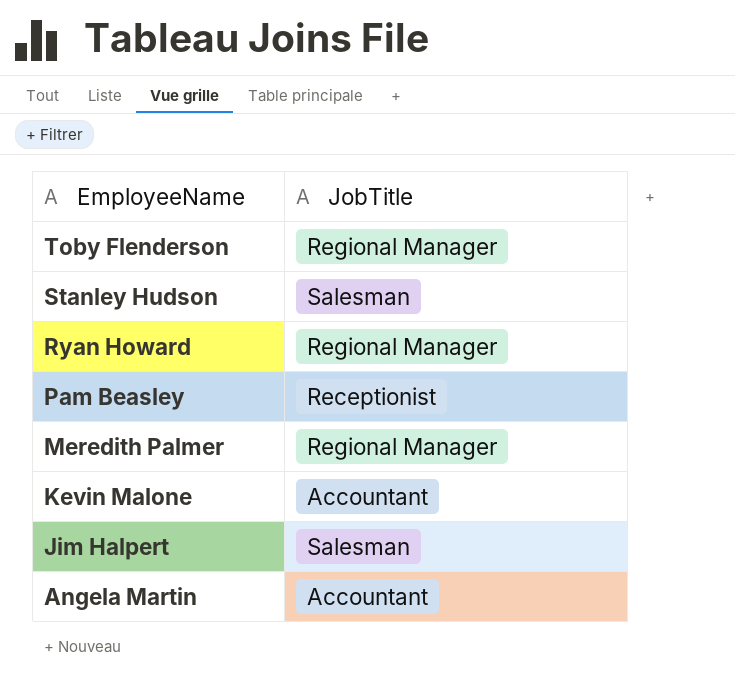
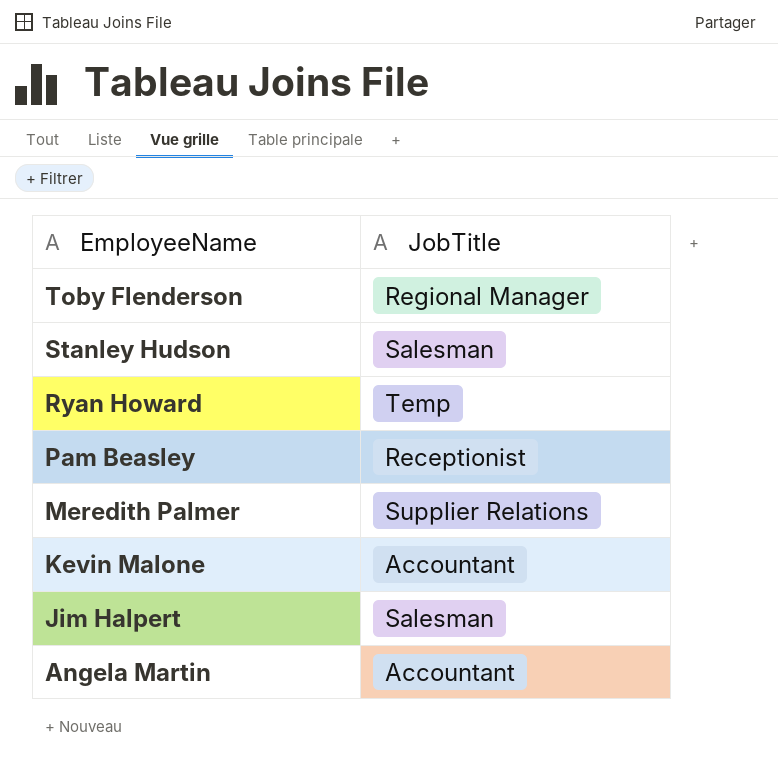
Ryan Howard | JobTitle: Regional Manager -> Temp
Meredith Palmer | JobTitle: Regional Manager -> Supplier Relations

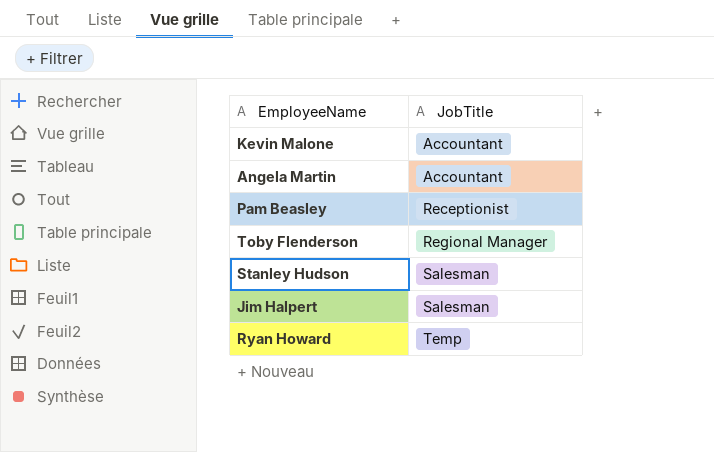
row order: EmployeeName descending -> JobTitle ascending
row Meredith Palmer: Supplier Relations -> none

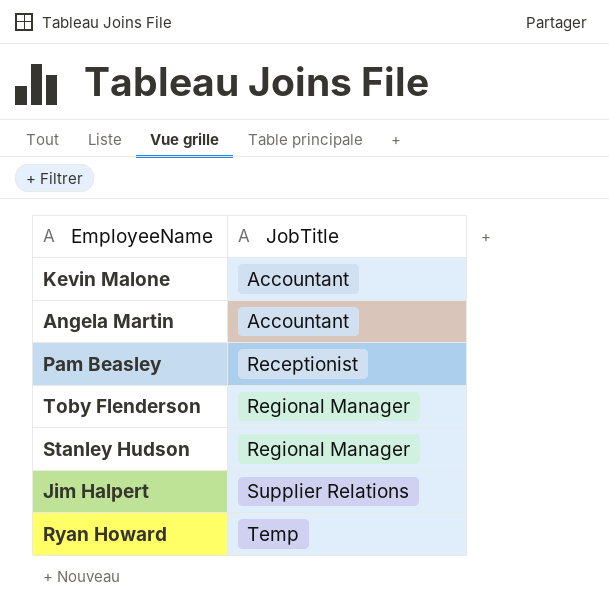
Stanley Hudson | JobTitle: Salesman -> Regional Manager
Jim Halpert | JobTitle: Salesman -> Supplier Relations

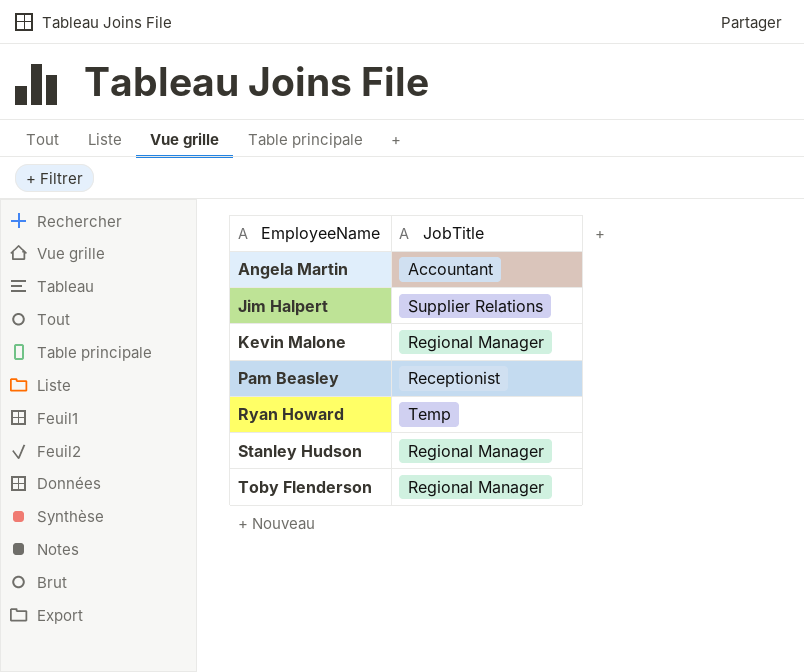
row order: JobTitle ascending -> EmployeeName ascending
Kevin Malone | JobTitle: Accountant -> Regional Manager

